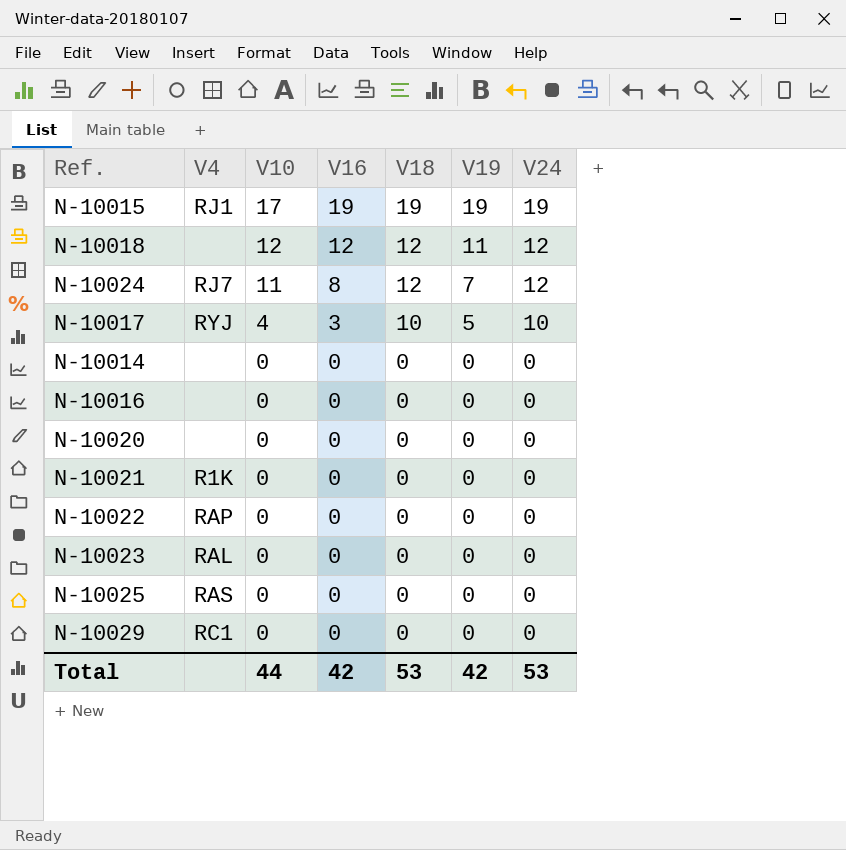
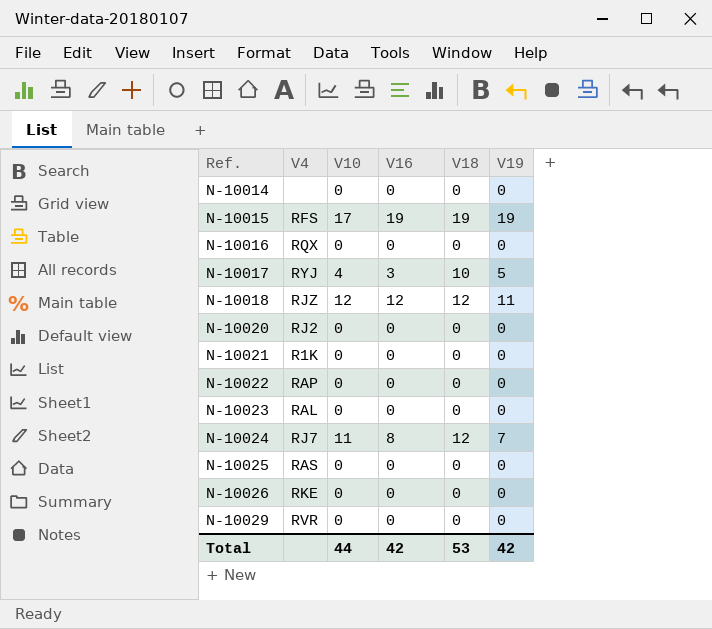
row order: V10 descending -> Ref. ascending
column V24 | position: 7 -> none
N-10015 | V4: RJ1 -> RFS
N-10016 | V4: none -> RQX
N-10018 | V4: none -> RJZ
N-10020 | V4: none -> RJ2
row N-10026: none -> RKE | 0 | 0 | 0 | 0
N-10029 | V4: RC1 -> RVR

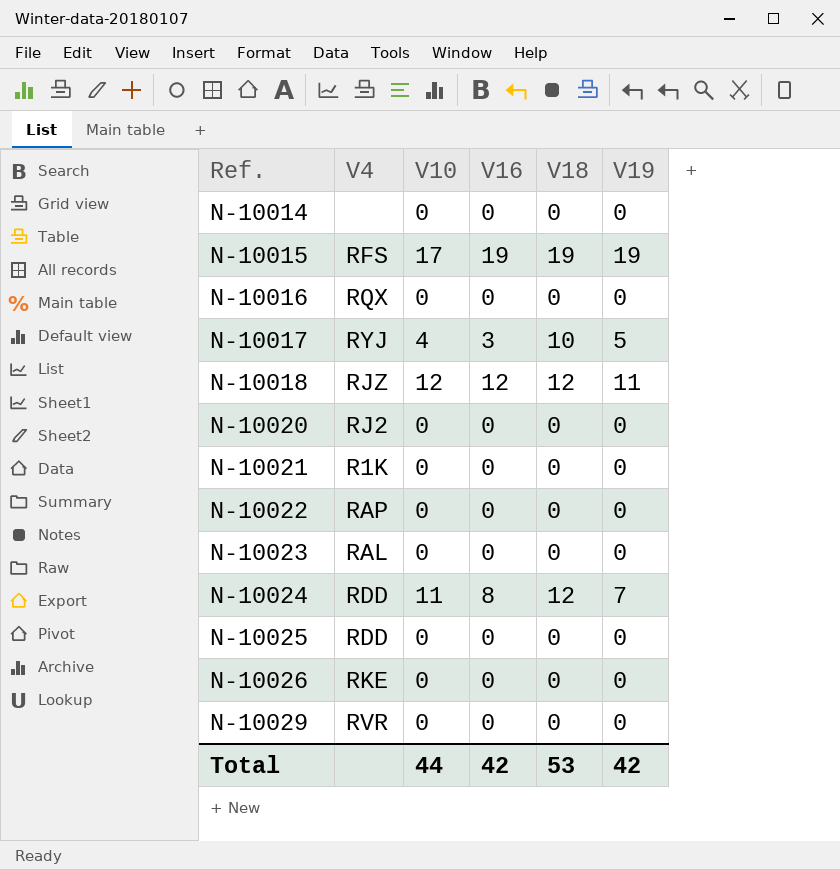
N-10024 | V4: RJ7 -> RDD
N-10025 | V4: RAS -> RDD

